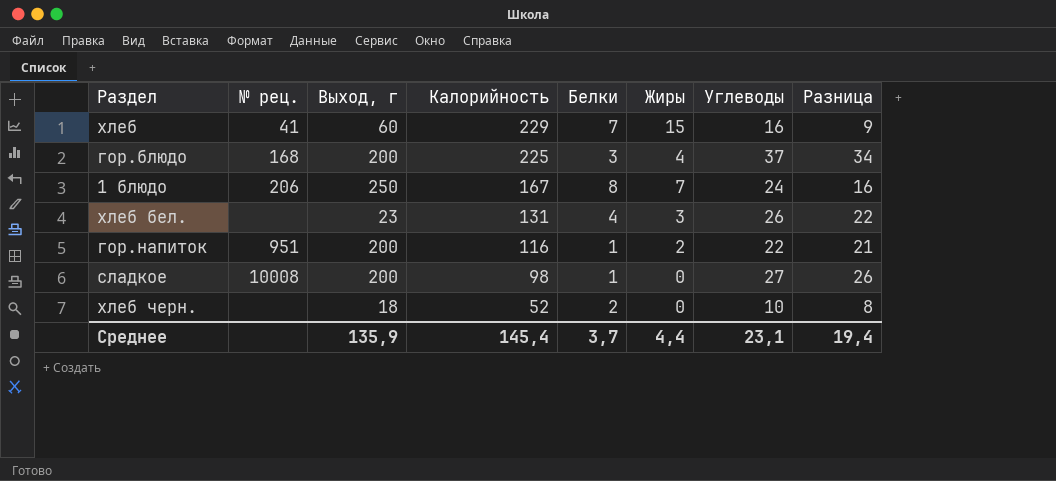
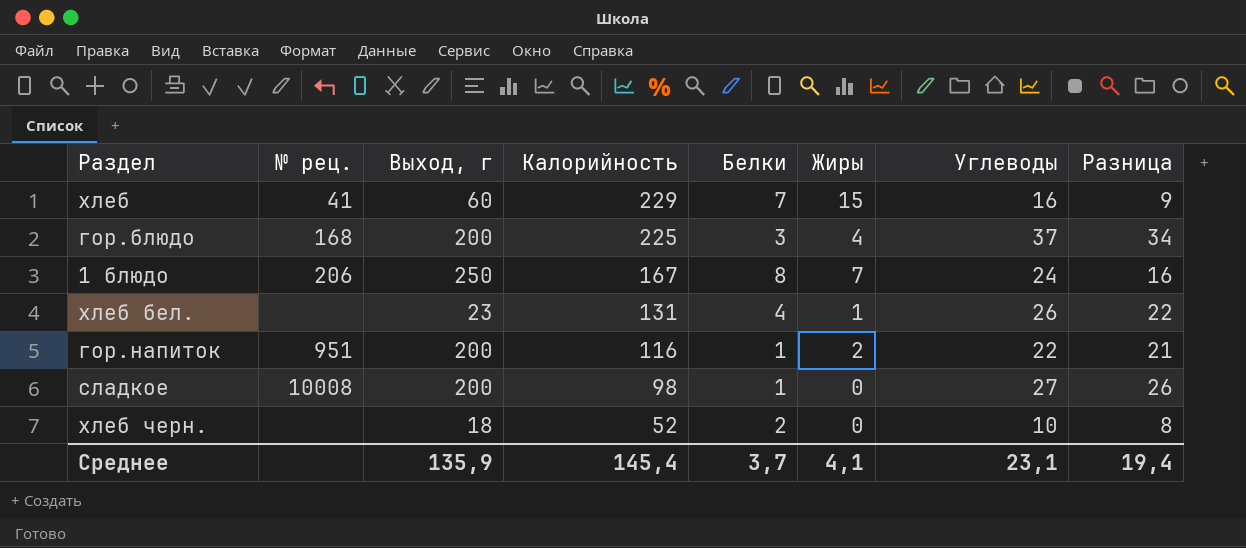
хлеб бел. | Жиры: 3 -> 1
Среднее | Жиры: 4,4 -> 4,1

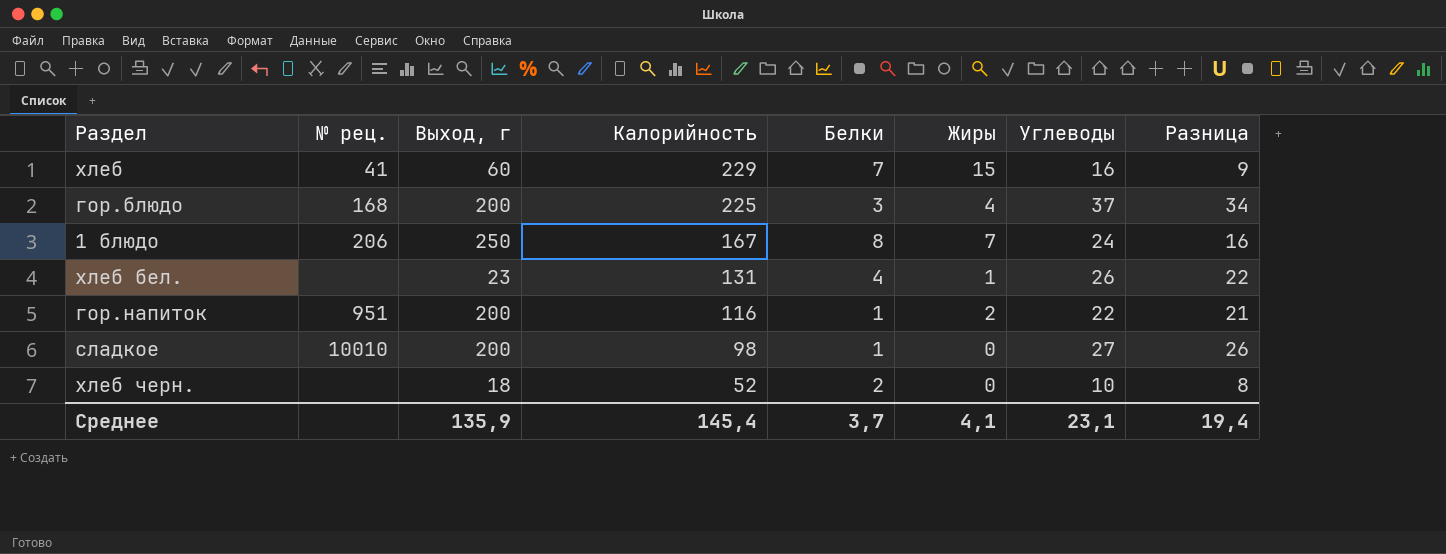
сладкое | № рец.: 10008 -> 10010

